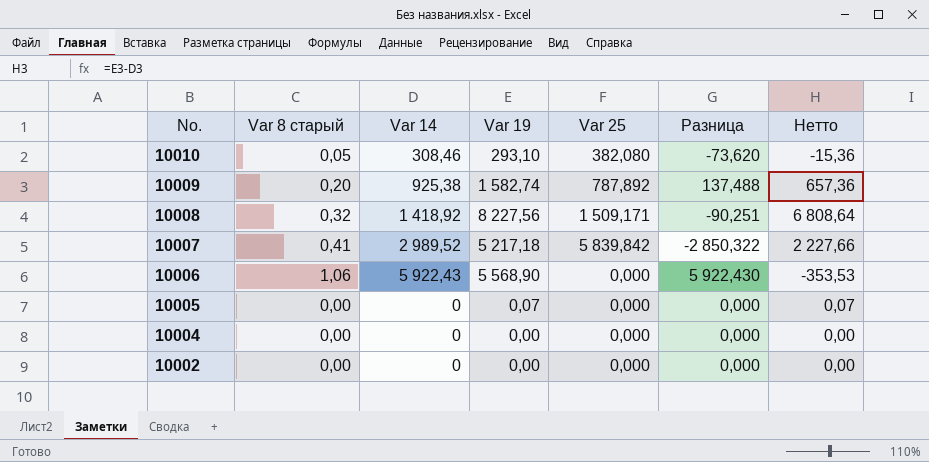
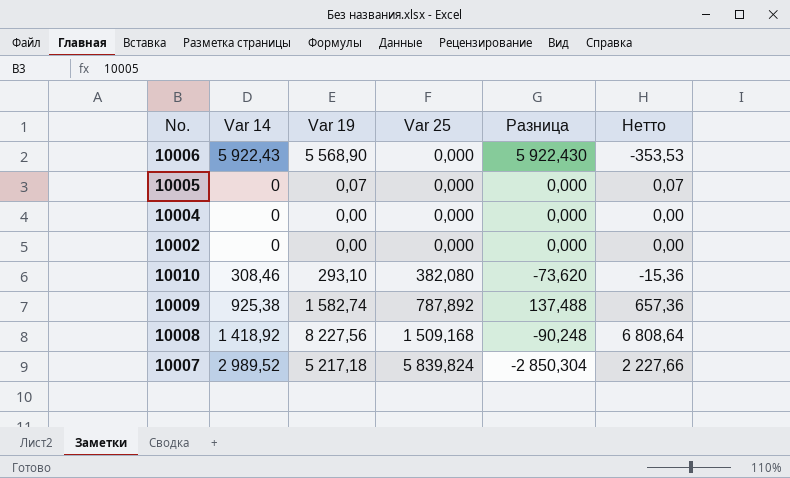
row order: No. descending -> Var 25 ascending
column Var 8 старый | position: 2 -> none
10008 | Var 25: 1 509,171 -> 1 509,168
10008 | Разница: -90,251 -> -90,248
10007 | Var 25: 5 839,842 -> 5 839,824
10007 | Разница: -2 850,322 -> -2 850,304

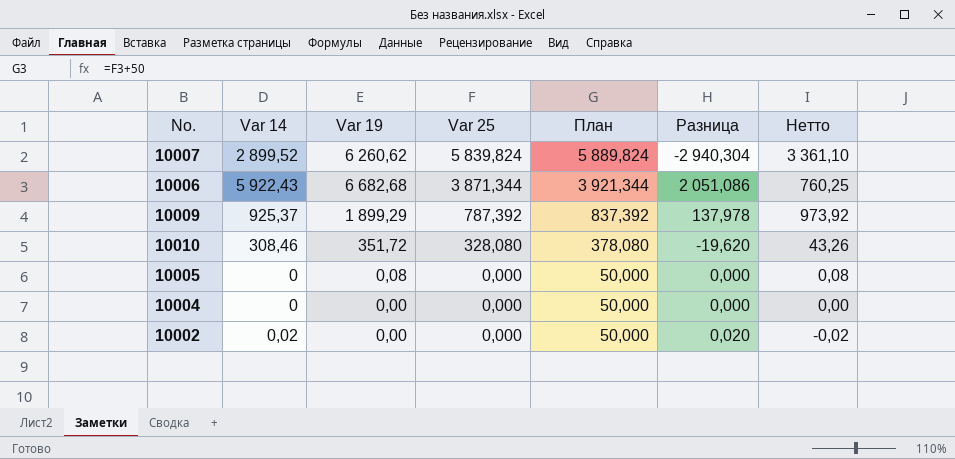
row order: Var 25 ascending -> Var 25 descending
column План | formula: none -> [Var 25] + 50
row 10008: 1 418,92 | 8 227,56 | 1 509,168 | -90,248 | 6 808,64 -> none
10007 | Var 14: 2 989,52 -> 2 899,52
10007 | Var 19: 5 217,18 -> 6 260,62
10007 | Разница: -2 850,304 -> -2 940,304
10007 | Нетто: 2 227,66 -> 3 361,10
10006 | Var 19: 5 568,90 -> 6 682,68
10006 | Var 25: 0,000 -> 3 871,344
10006 | Разница: 5 922,430 -> 2 051,086
10006 | Нетто: -353,53 -> 760,25
10009 | Var 14: 925,38 -> 925,37
10009 | Var 19: 1 582,74 -> 1 899,29
10009 | Var 25: 787,892 -> 787,392
10009 | Разница: 137,488 -> 137,978
10009 | Нетто: 657,36 -> 973,92
10010 | Var 19: 293,10 -> 351,72
10010 | Var 25: 382,080 -> 328,080
10010 | Разница: -73,620 -> -19,620
10010 | Нетто: -15,36 -> 43,26
10005 | Var 19: 0,07 -> 0,08
10005 | Нетто: 0,07 -> 0,08
10002 | Var 14: 0 -> 0,02
10002 | Разница: 0,000 -> 0,020
10002 | Нетто: 0,00 -> -0,02

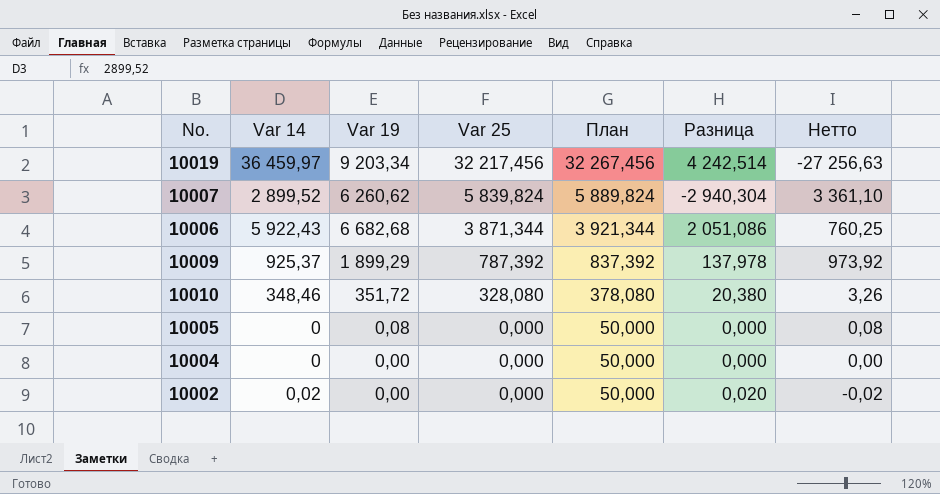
row 10019: none -> 36 459,97 | 9 203,34 | 32 217,456 | 32 267,456 | 4 242,514 | -27 256,63
10010 | Var 14: 308,46 -> 348,46
10010 | Разница: -19,620 -> 20,380
10010 | Нетто: 43,26 -> 3,26

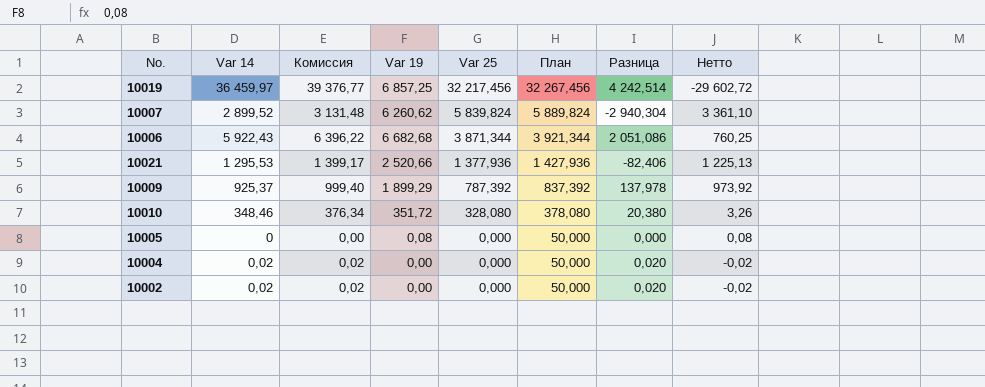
column Комиссия | formula: none -> [Var 14] * 1,08
10019 | Var 19: 9 203,34 -> 6 857,25
10019 | Нетто: -27 256,63 -> -29 602,72
row 10021: none -> 1 295,53 | 1 399,17 | 2 520,66 | 1 377,936 | 1 427,936 | -82,406 | 1 225,13
10004 | Var 14: 0 -> 0,02
10004 | Разница: 0,000 -> 0,020
10004 | Нетто: 0,00 -> -0,02

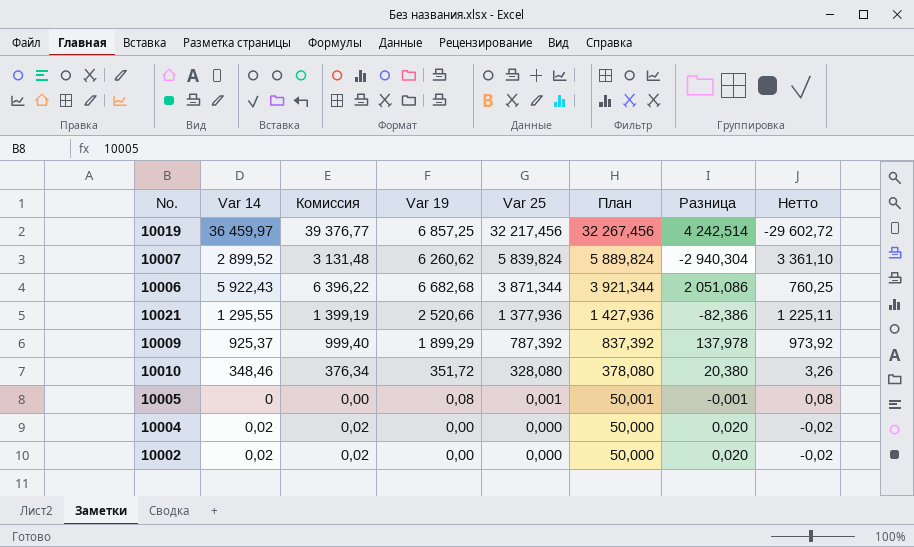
10021 | Var 14: 1 295,53 -> 1 295,55
10021 | Комиссия: 1 399,17 -> 1 399,19
10021 | Разница: -82,406 -> -82,386
10021 | Нетто: 1 225,13 -> 1 225,11
10005 | Var 25: 0,000 -> 0,001
10005 | План: 50,000 -> 50,001
10005 | Разница: 0,000 -> -0,001

